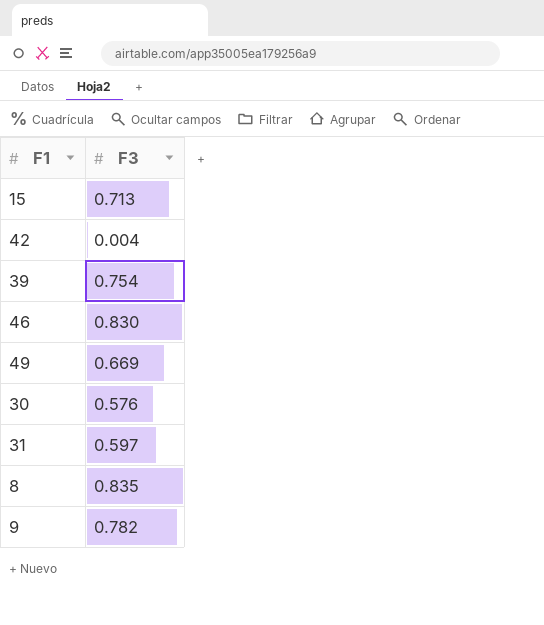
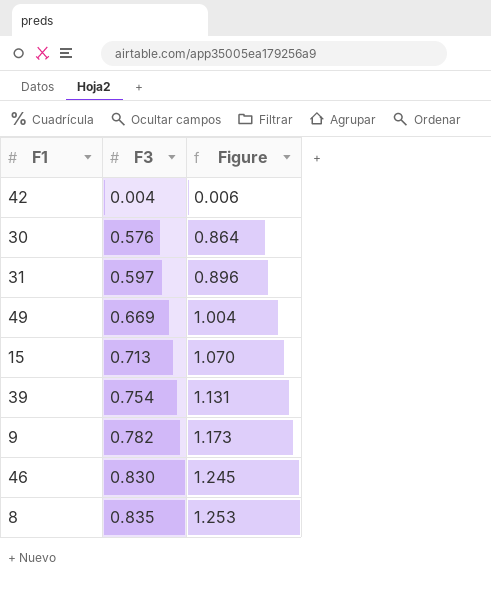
row order: none -> F3 ascending
column Figure | formula: none -> [F3] * 1.5

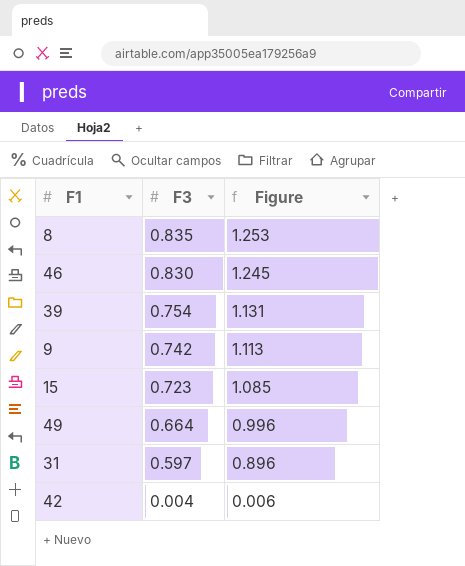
row order: F3 ascending -> F3 descending
row 30: 0.576 | 0.864 -> none
9 | F3: 0.782 -> 0.742
9 | Figure: 1.173 -> 1.113
15 | F3: 0.713 -> 0.723
15 | Figure: 1.070 -> 1.085
49 | F3: 0.669 -> 0.664
49 | Figure: 1.004 -> 0.996

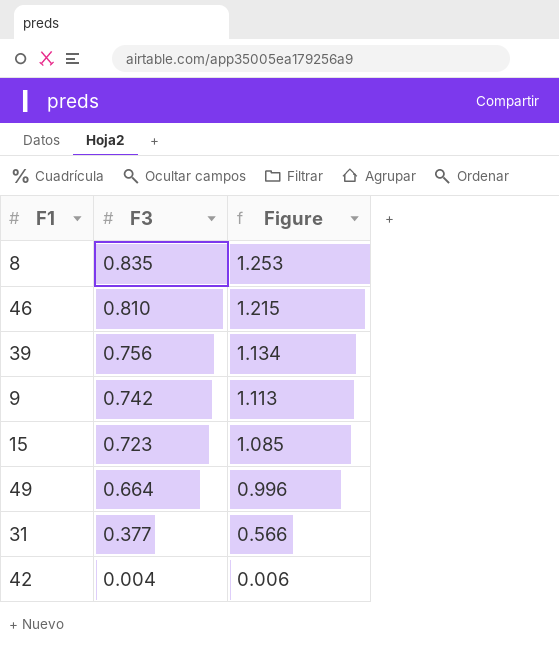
46 | F3: 0.830 -> 0.810
46 | Figure: 1.245 -> 1.215
39 | F3: 0.754 -> 0.756
39 | Figure: 1.131 -> 1.134
31 | F3: 0.597 -> 0.377
31 | Figure: 0.896 -> 0.566

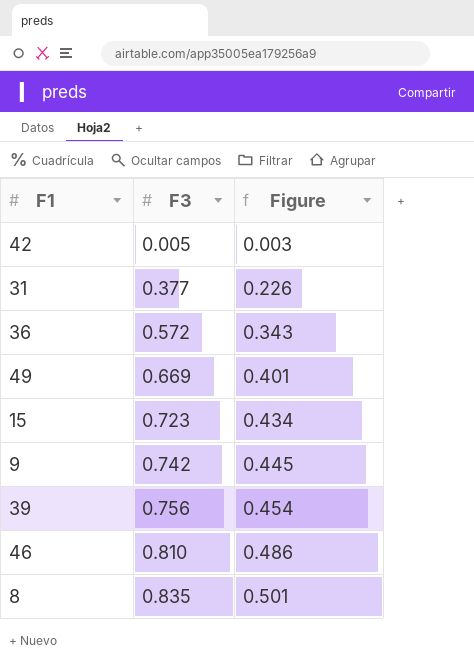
row order: F3 descending -> F3 ascending
column Figure | formula: [F3] * 1.5 -> [F3] * 0.6
42 | F3: 0.004 -> 0.005
row 36: none -> 0.572 | 0.343
49 | F3: 0.664 -> 0.669

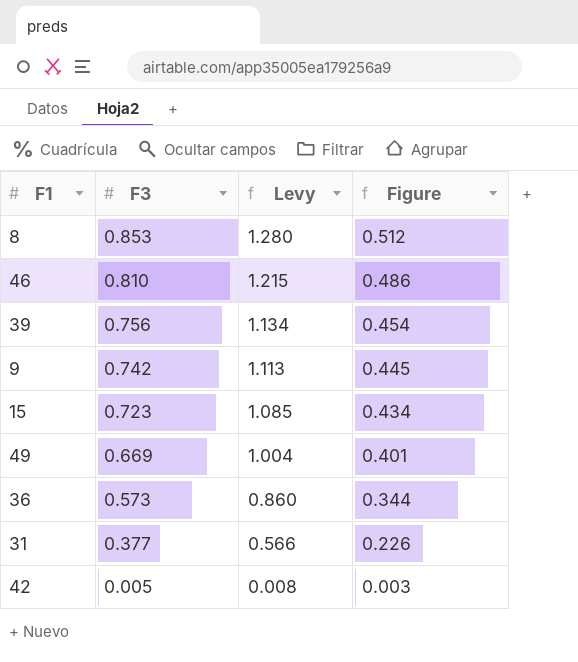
row order: F3 ascending -> F3 descending
column Levy | formula: none -> [F3] * 1.5
8 | F3: 0.835 -> 0.853
8 | Figure: 0.501 -> 0.512
36 | F3: 0.572 -> 0.573
36 | Figure: 0.343 -> 0.344

